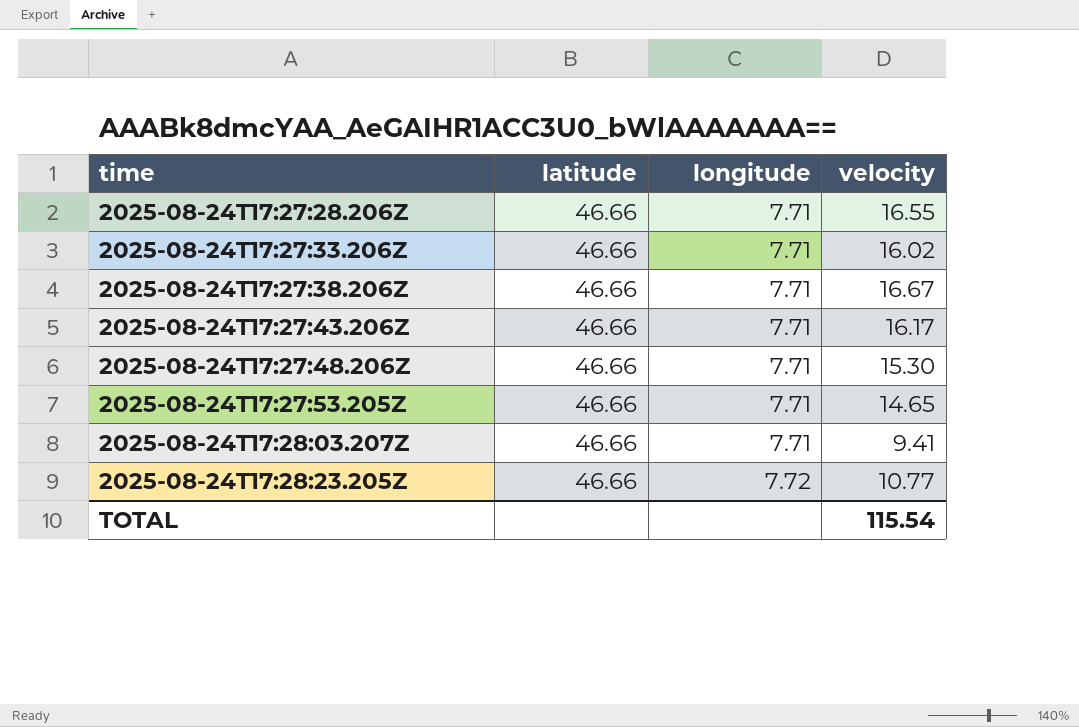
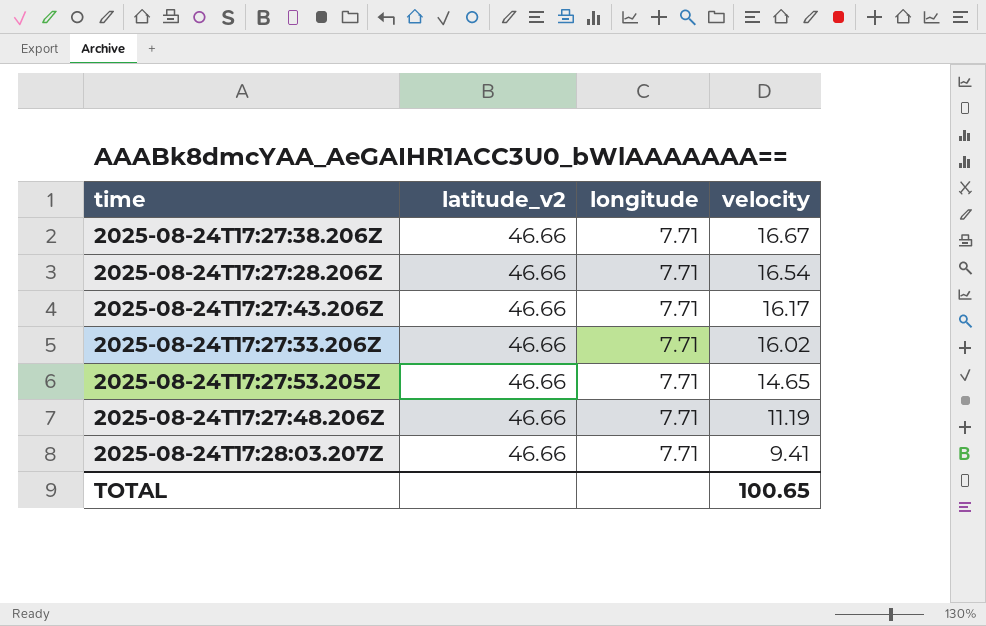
row order: time ascending -> velocity descending
column name: latitude -> latitude_v2
row 2025-08-24T17:28:23.205Z: 46.66 | 7.72 | 10.77 -> none
2025-08-24T17:27:28.206Z | velocity: 16.55 -> 16.54
2025-08-24T17:27:48.206Z | velocity: 15.30 -> 11.19
TOTAL | velocity: 115.54 -> 100.65

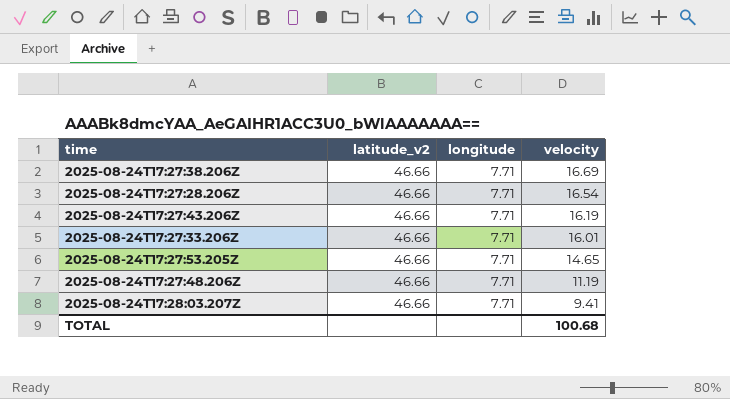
2025-08-24T17:27:38.206Z | velocity: 16.67 -> 16.69
2025-08-24T17:27:43.206Z | velocity: 16.17 -> 16.19
2025-08-24T17:27:33.206Z | velocity: 16.02 -> 16.01
TOTAL | velocity: 100.65 -> 100.68

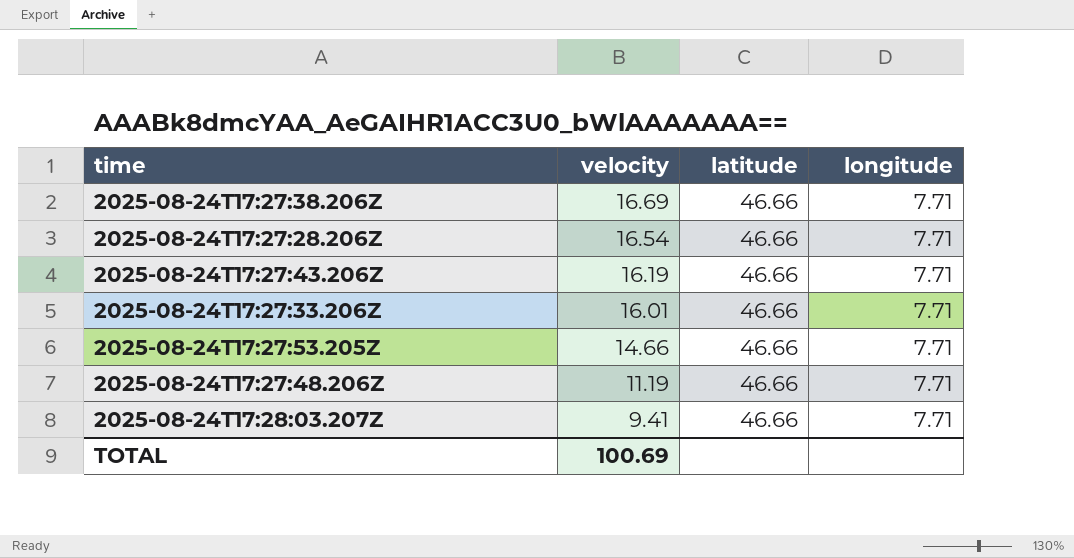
column velocity | position: 4 -> 2
column name: latitude_v2 -> latitude
2025-08-24T17:27:53.205Z | velocity: 14.65 -> 14.66
TOTAL | velocity: 100.68 -> 100.69

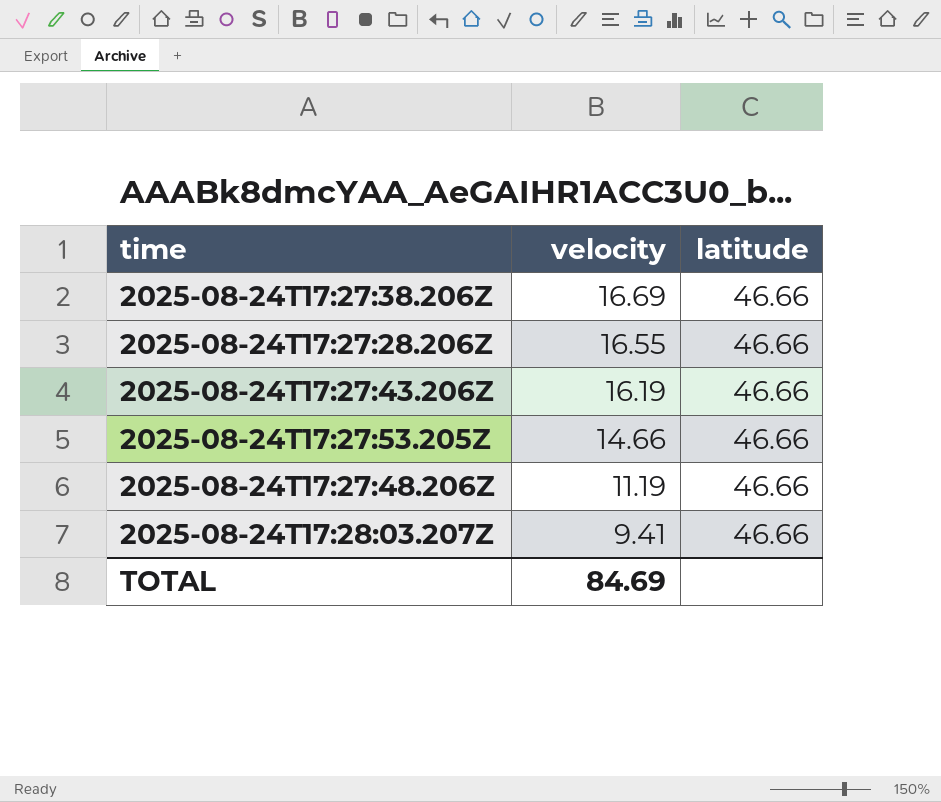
column longitude | position: 4 -> none
row 2025-08-24T17:27:33.206Z: 16.01 | 46.66 | 7.71 -> none
2025-08-24T17:27:28.206Z | velocity: 16.54 -> 16.55
TOTAL | velocity: 100.69 -> 84.69

